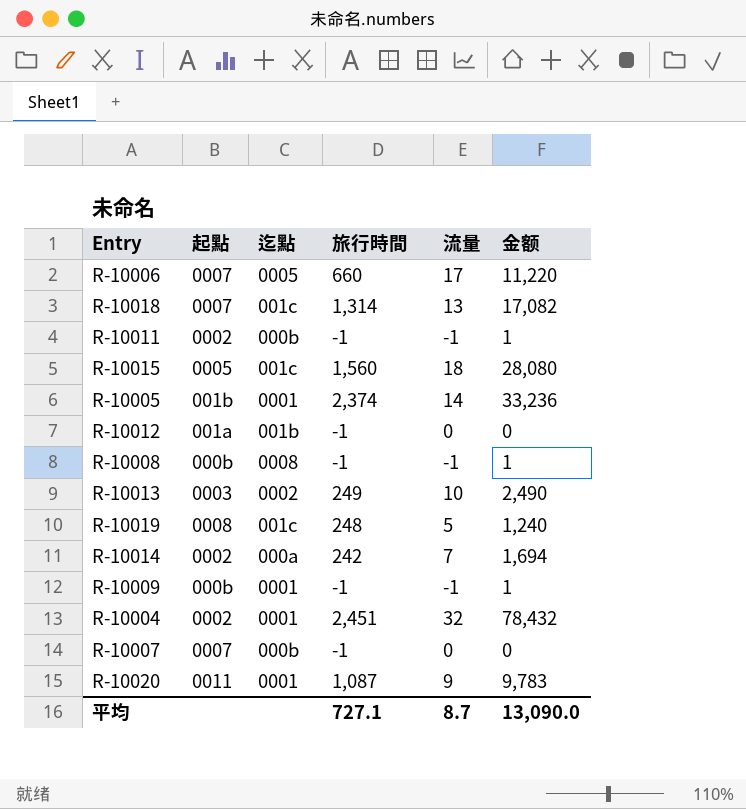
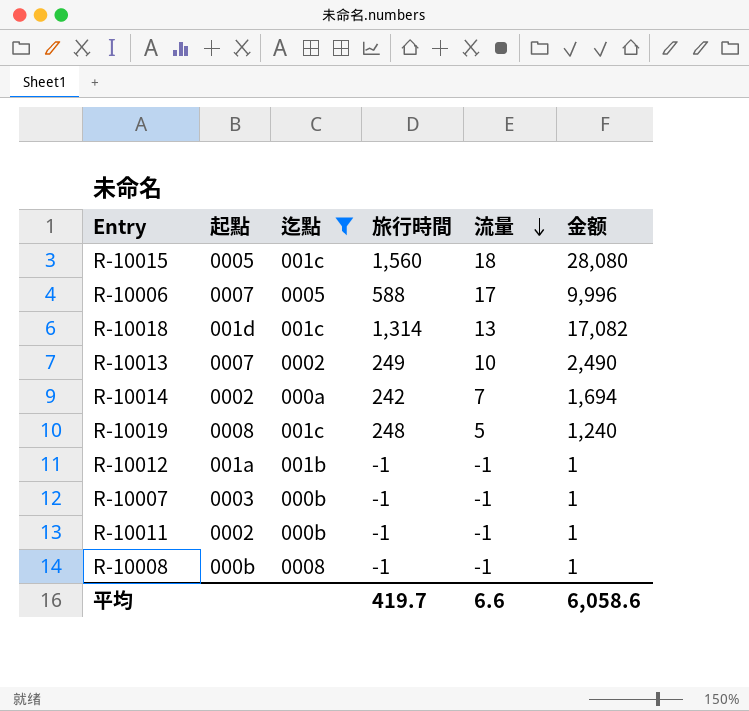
filter: none -> 迄點 != 0001
row order: none -> 流量 descending
R-10006 | 旅行時間: 660 -> 588
R-10006 | 金额: 11,220 -> 9,996
R-10018 | 起點: 0007 -> 001d
R-10013 | 起點: 0003 -> 0007
R-10012 | 流量: 0 -> -1
R-10012 | 金额: 0 -> 1
R-10007 | 起點: 0007 -> 0003
R-10007 | 流量: 0 -> -1
R-10007 | 金额: 0 -> 1
平均 | 旅行時間: 727.1 -> 419.7
平均 | 流量: 8.7 -> 6.6
平均 | 金额: 13,090.0 -> 6,058.6

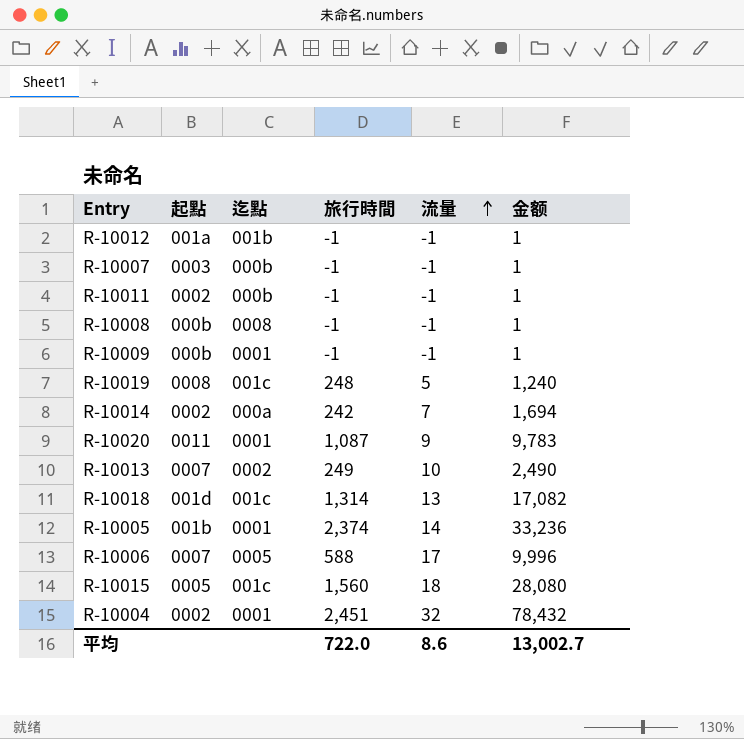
filter: 迄點 != 0001 -> none
row order: 流量 descending -> 流量 ascending
平均 | 旅行時間: 419.7 -> 722.0
平均 | 流量: 6.6 -> 8.6
平均 | 金额: 6,058.6 -> 13,002.7

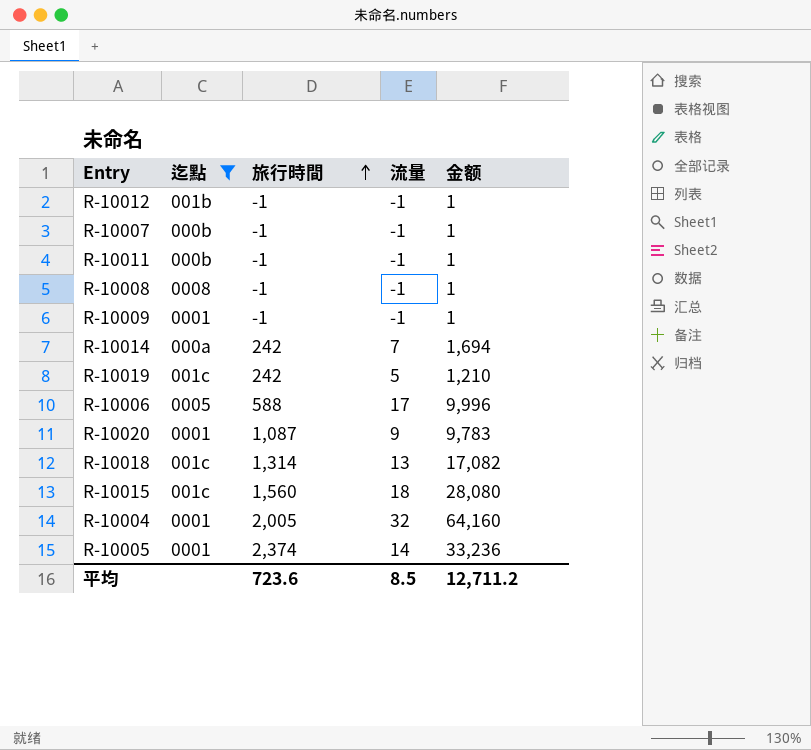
filter: none -> 迄點 != 0002
row order: 流量 ascending -> 旅行時間 ascending
column 起點 | position: 2 -> none
R-10019 | 旅行時間: 248 -> 242
R-10019 | 金额: 1,240 -> 1,210
R-10004 | 旅行時間: 2,451 -> 2,005
R-10004 | 金额: 78,432 -> 64,160
平均 | 旅行時間: 722.0 -> 723.6
平均 | 流量: 8.6 -> 8.5
平均 | 金额: 13,002.7 -> 12,711.2

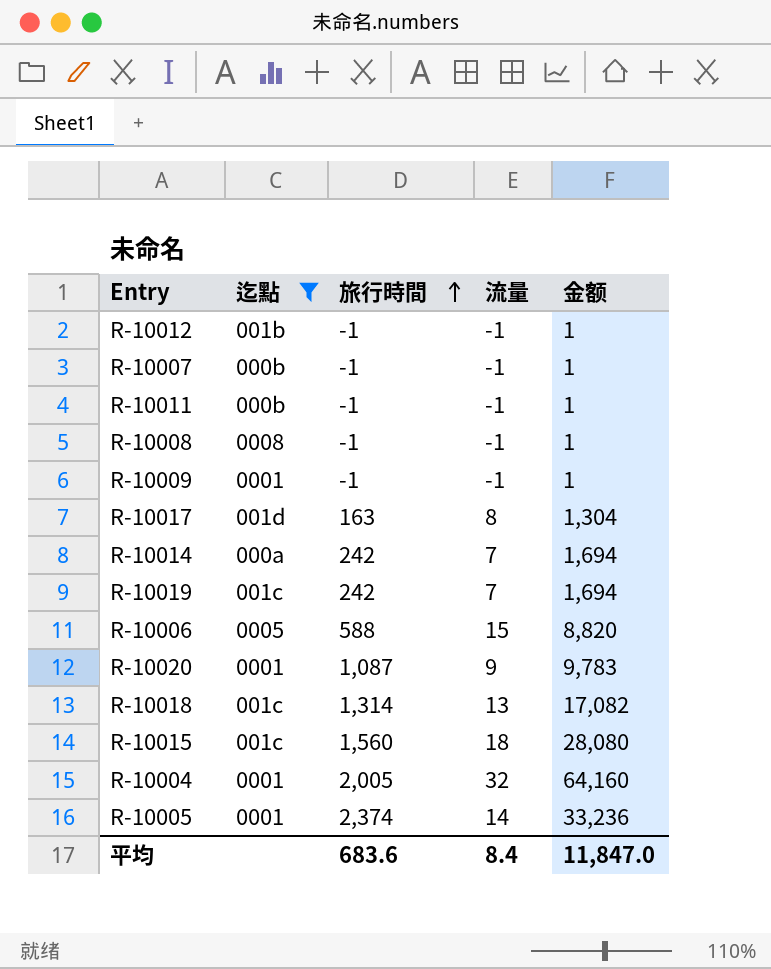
row R-10017: none -> 001d | 163 | 8 | 1,304
R-10019 | 流量: 5 -> 7
R-10019 | 金额: 1,210 -> 1,694
R-10006 | 流量: 17 -> 15
R-10006 | 金额: 9,996 -> 8,820
平均 | 旅行時間: 723.6 -> 683.6
平均 | 流量: 8.5 -> 8.4
平均 | 金额: 12,711.2 -> 11,847.0

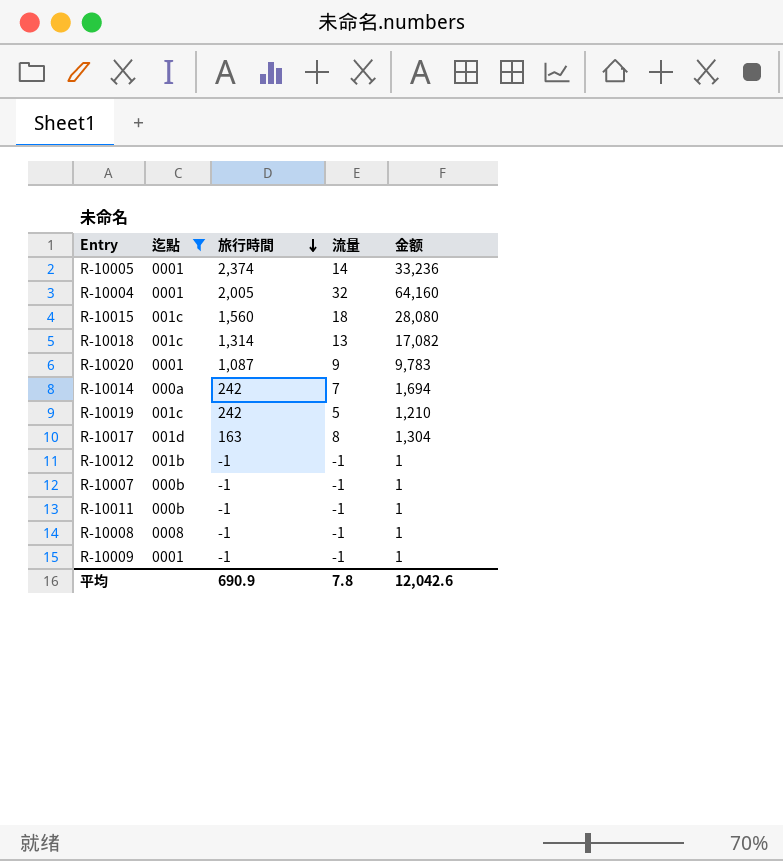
row order: 旅行時間 ascending -> 旅行時間 descending
row R-10006: 0005 | 588 | 15 | 8,820 -> none
R-10019 | 流量: 7 -> 5
R-10019 | 金额: 1,694 -> 1,210
平均 | 旅行時間: 683.6 -> 690.9
平均 | 流量: 8.4 -> 7.8
平均 | 金额: 11,847.0 -> 12,042.6

